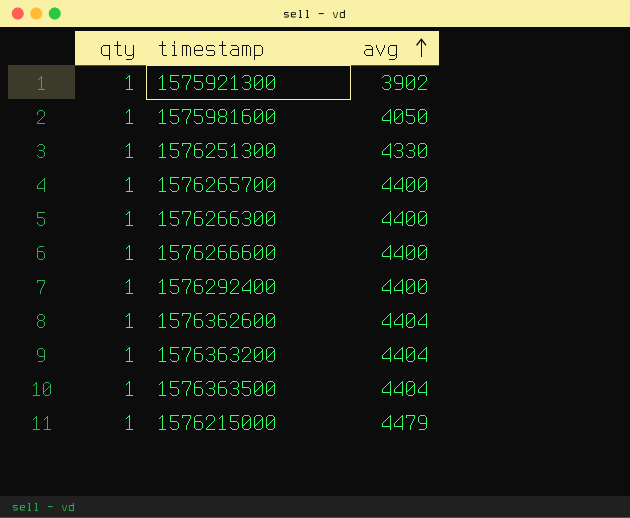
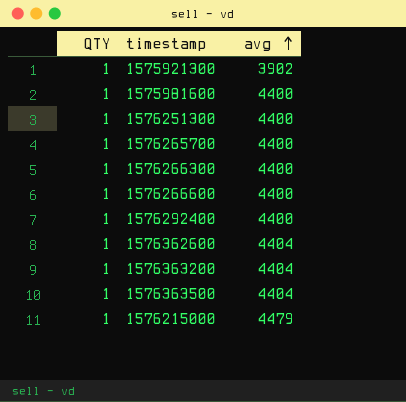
column name: qty -> QTY
1575981600 | avg: 4050 -> 4400
1576251300 | avg: 4330 -> 4400

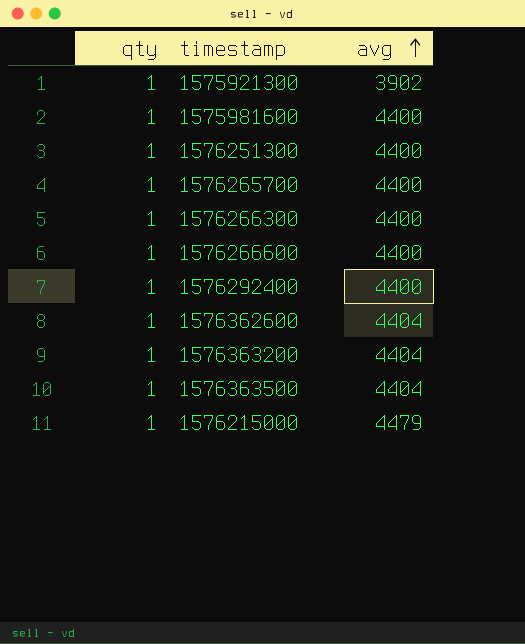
column name: QTY -> qty

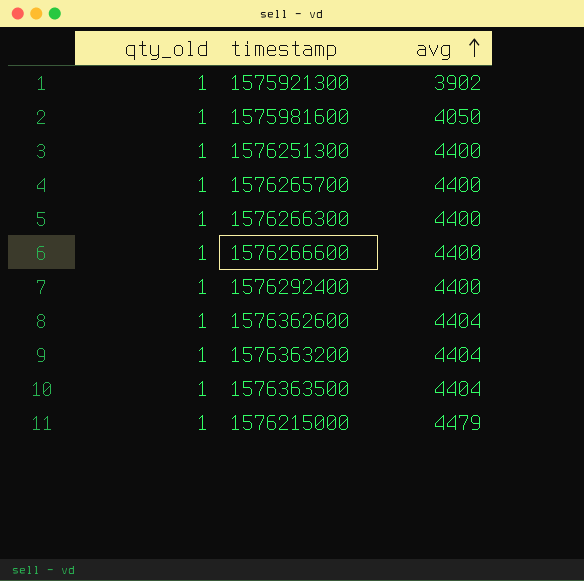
column name: qty -> qty_old
1575981600 | avg: 4400 -> 4050

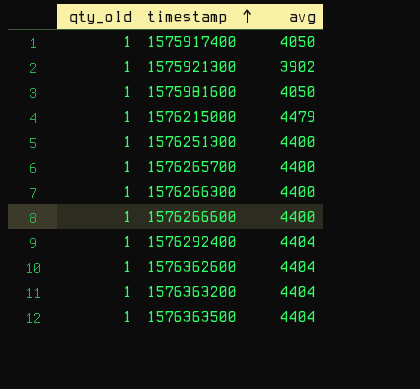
row order: avg ascending -> timestamp ascending
row 1575917400: none -> 1 | 4050
1576292400 | avg: 4400 -> 4404

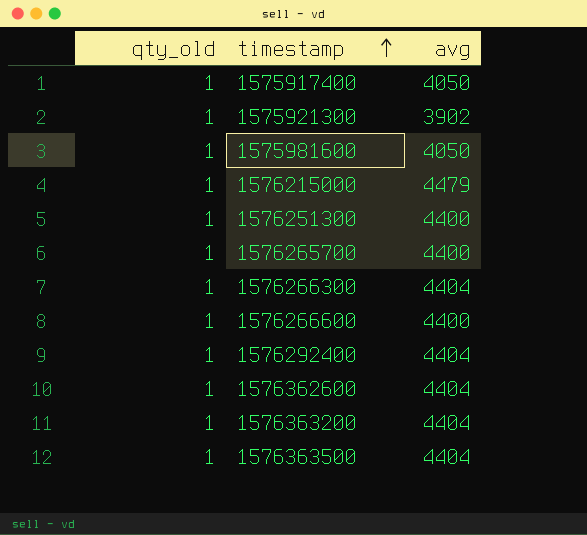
1576266300 | avg: 4400 -> 4404

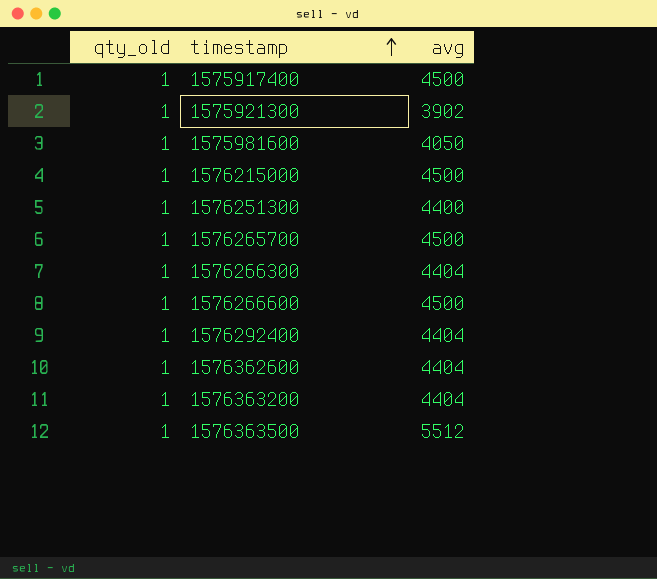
1575917400 | avg: 4050 -> 4500
1576215000 | avg: 4479 -> 4500
1576265700 | avg: 4400 -> 4500
1576266600 | avg: 4400 -> 4500
1576363500 | avg: 4404 -> 5512

